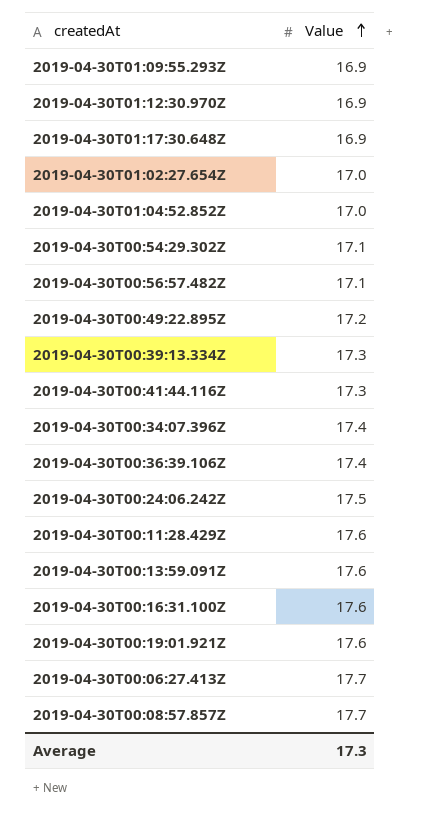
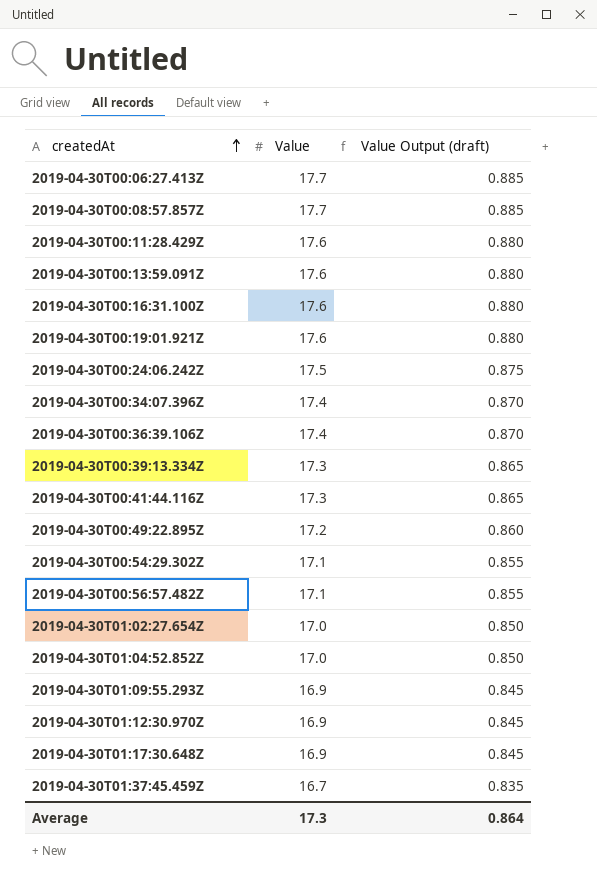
row order: Value ascending -> createdAt ascending
column Value Output (draft) | formula: none -> [Value] * 0.05
row 2019-04-30T01:37:45.459Z: none -> 16.7 | 0.835

